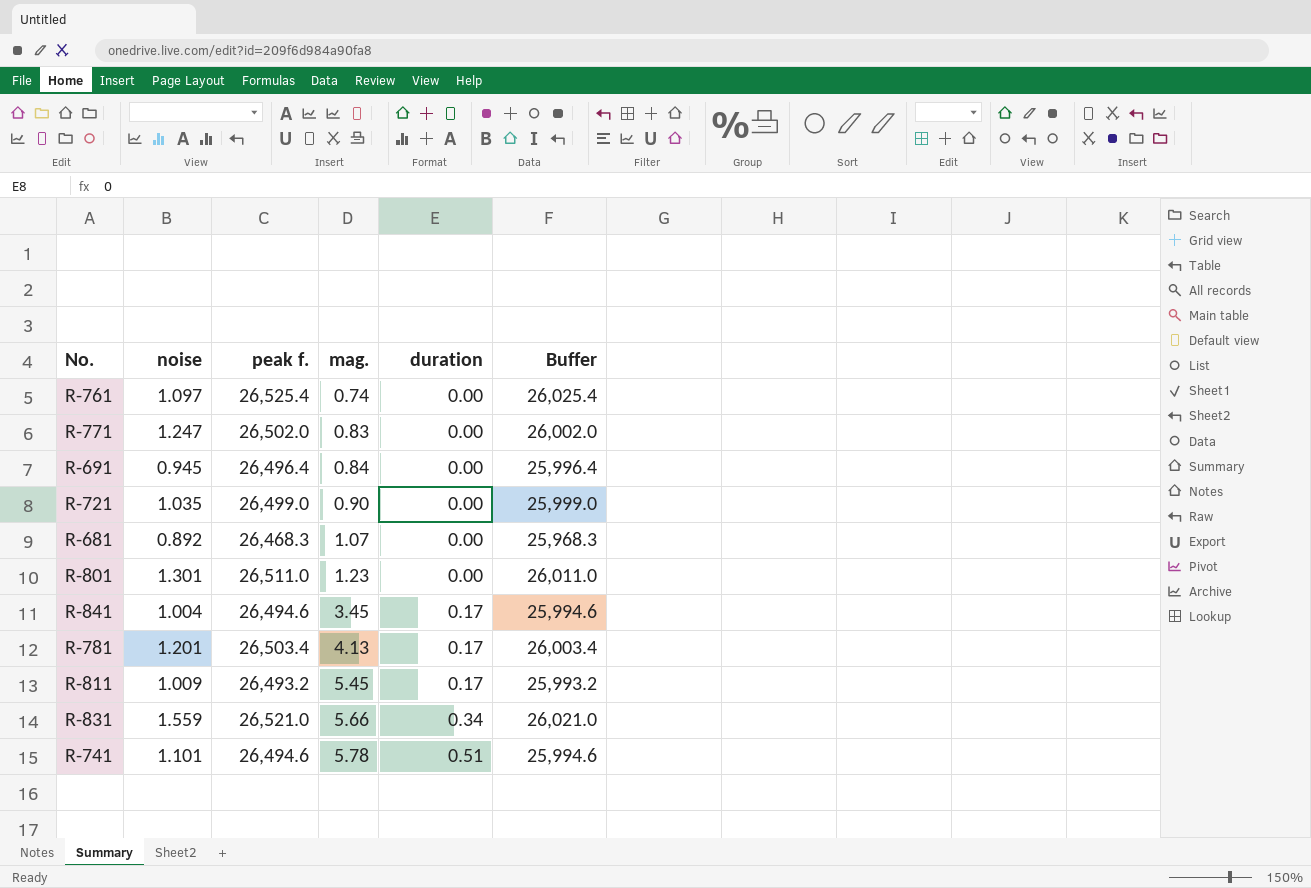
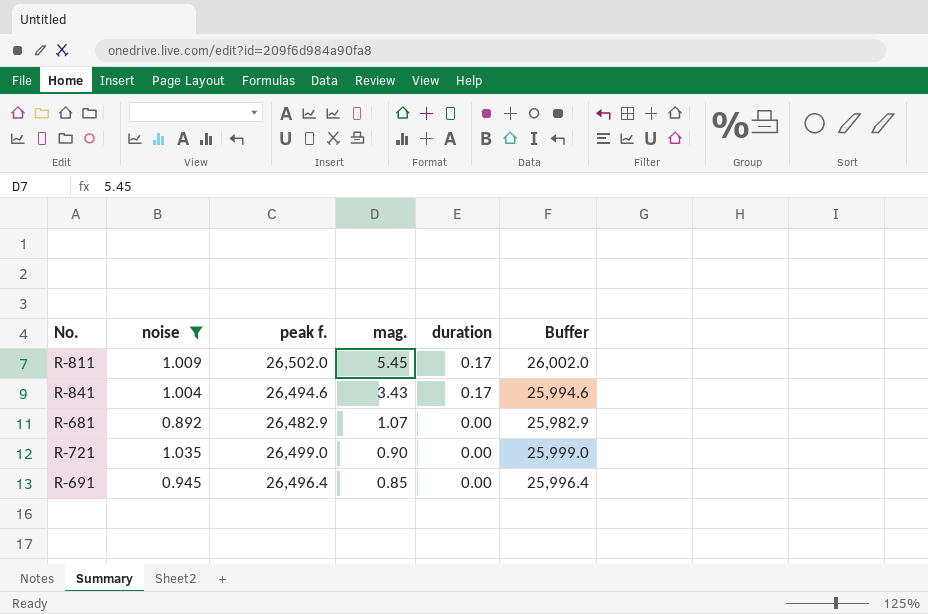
filter: none -> noise <= 1.035
row order: mag. ascending -> mag. descending
R-811 | peak f.: 26,493.2 -> 26,502.0
R-811 | Buffer: 25,993.2 -> 26,002.0
R-841 | mag.: 3.45 -> 3.43
R-681 | peak f.: 26,468.3 -> 26,482.9
R-681 | Buffer: 25,968.3 -> 25,982.9
R-691 | mag.: 0.84 -> 0.85

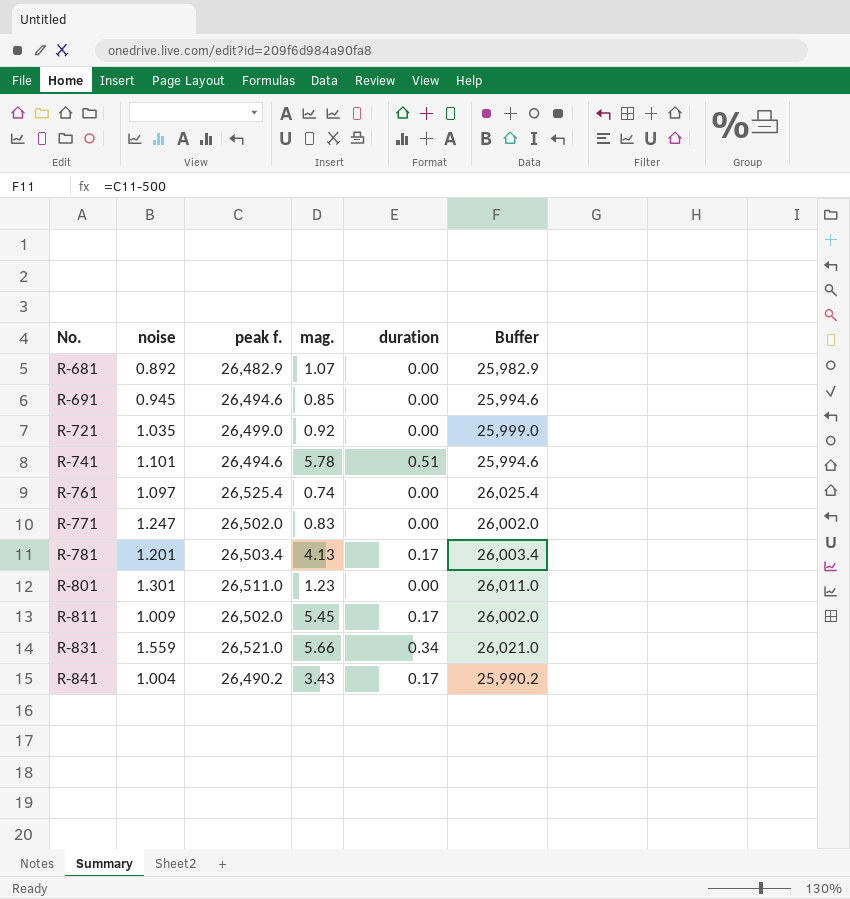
filter: noise <= 1.035 -> none
row order: mag. descending -> No. ascending
R-691 | peak f.: 26,496.4 -> 26,494.6
R-691 | Buffer: 25,996.4 -> 25,994.6
R-721 | mag.: 0.90 -> 0.92
R-841 | peak f.: 26,494.6 -> 26,490.2
R-841 | Buffer: 25,994.6 -> 25,990.2

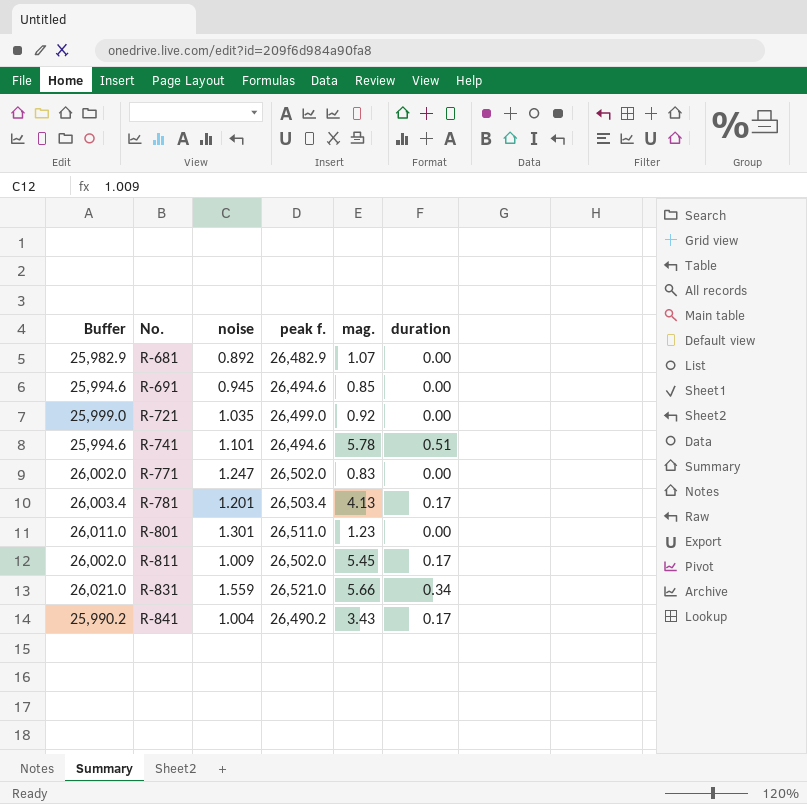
column Buffer | position: 6 -> 1
row R-761: 1.097 | 26,525.4 | 0.74 | 0.00 | 26,025.4 -> none

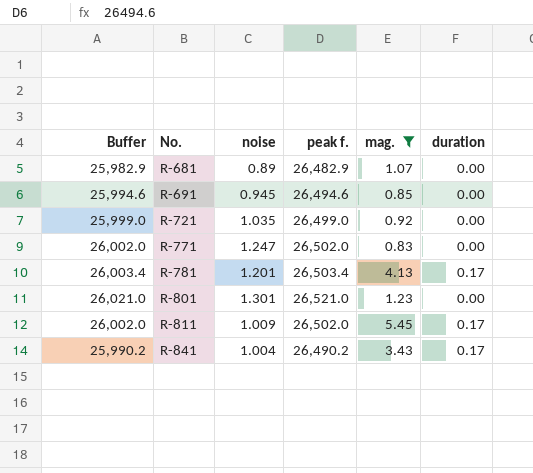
filter: none -> mag. <= 5.45
R-681 | noise: 0.892 -> 0.89
R-801 | Buffer: 26,011.0 -> 26,021.0
R-801 | peak f.: 26,511.0 -> 26,521.0

